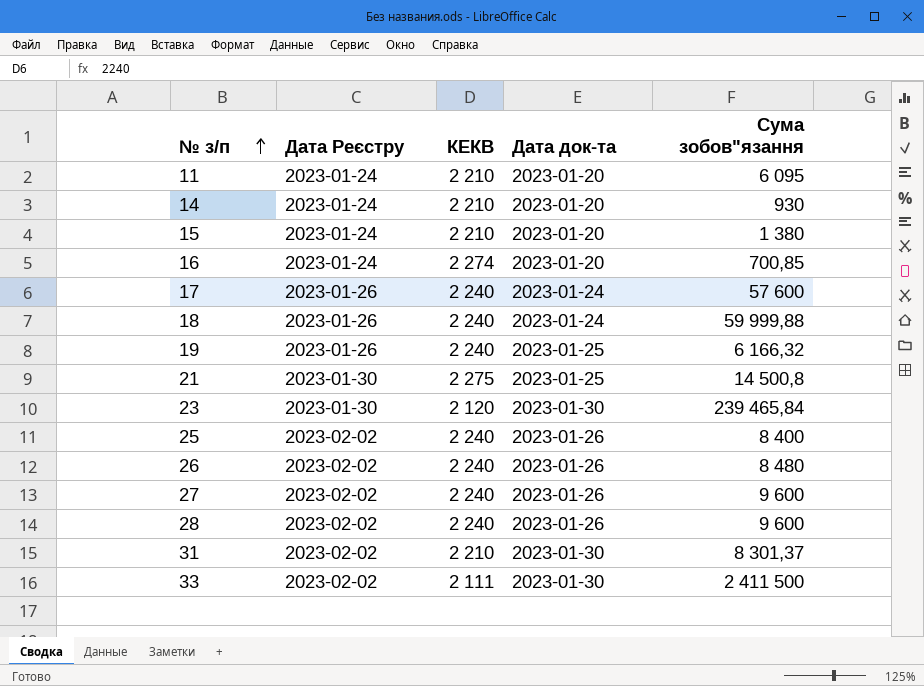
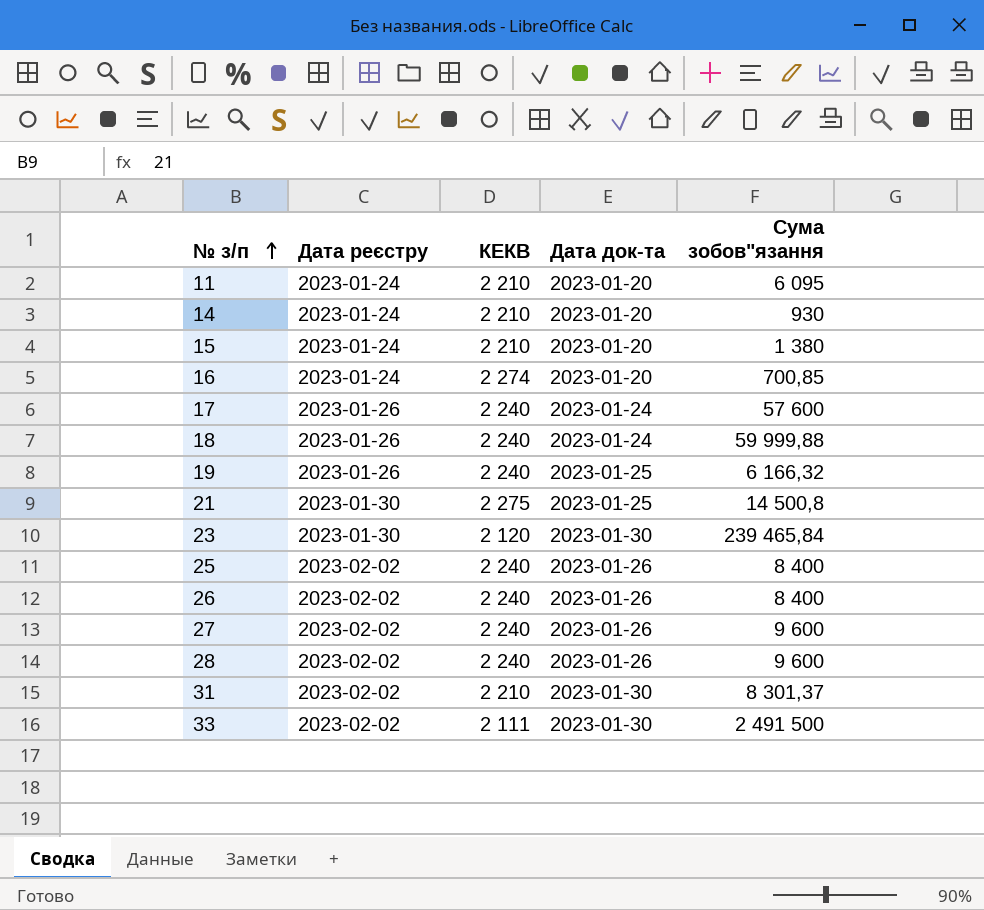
column name: Дата Реєстру -> Дата реєстру
26 | Сума зобов"язання: 8 480 -> 8 400
33 | Сума зобов"язання: 2 411 500 -> 2 491 500

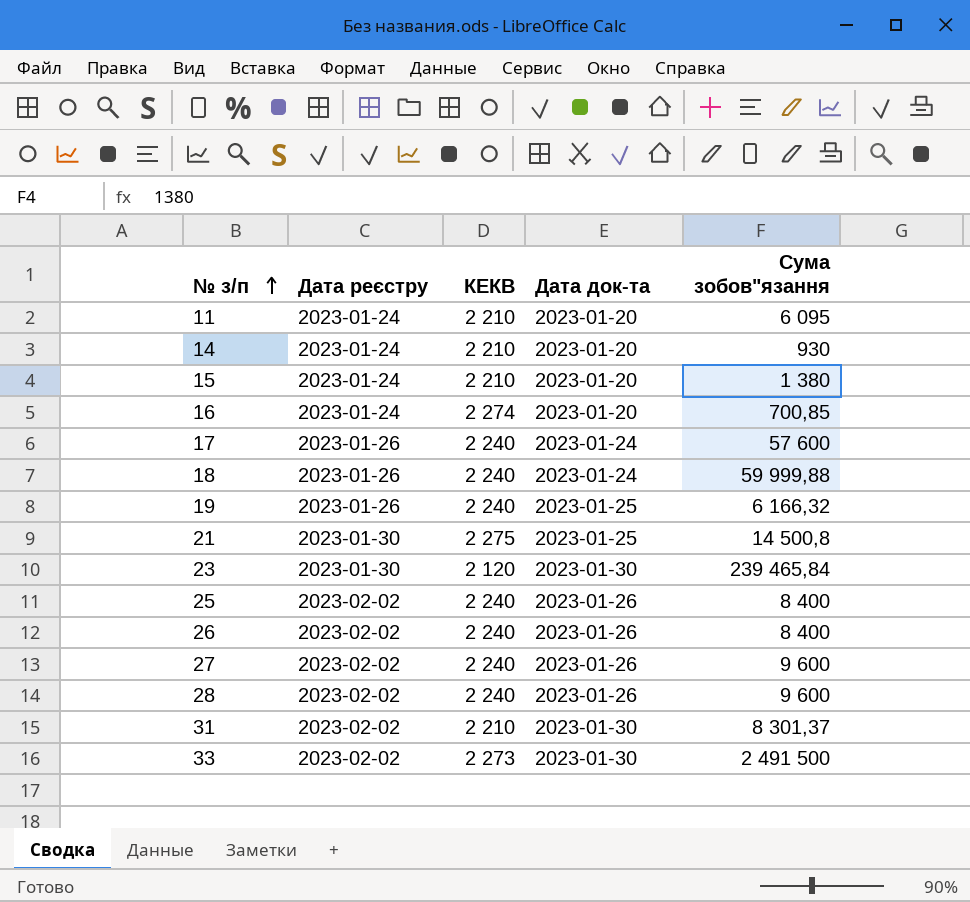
33 | КЕКВ: 2 111 -> 2 273

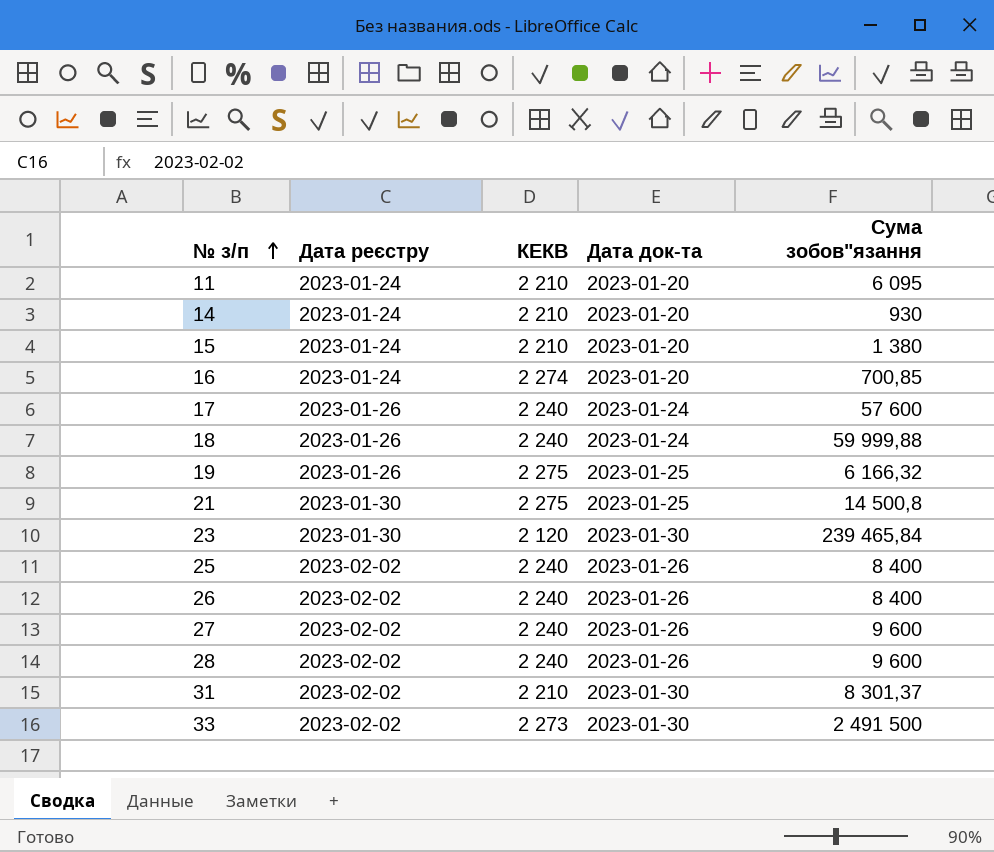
19 | КЕКВ: 2 240 -> 2 275

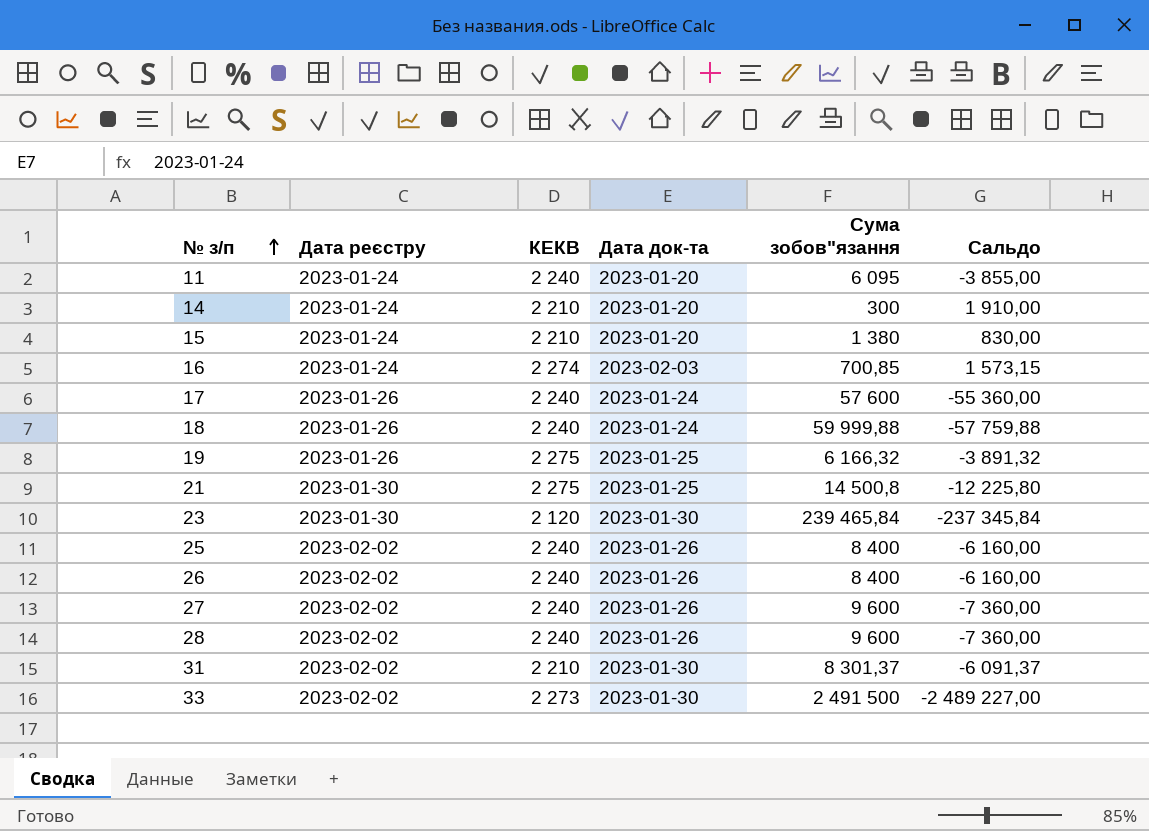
column Сальдо | formula: none -> [КЕКВ] - [Сума зобов"язання]
11 | КЕКВ: 2 210 -> 2 240
14 | Сума зобов"язання: 930 -> 300
16 | Дата док-та: 2023-01-20 -> 2023-02-03

